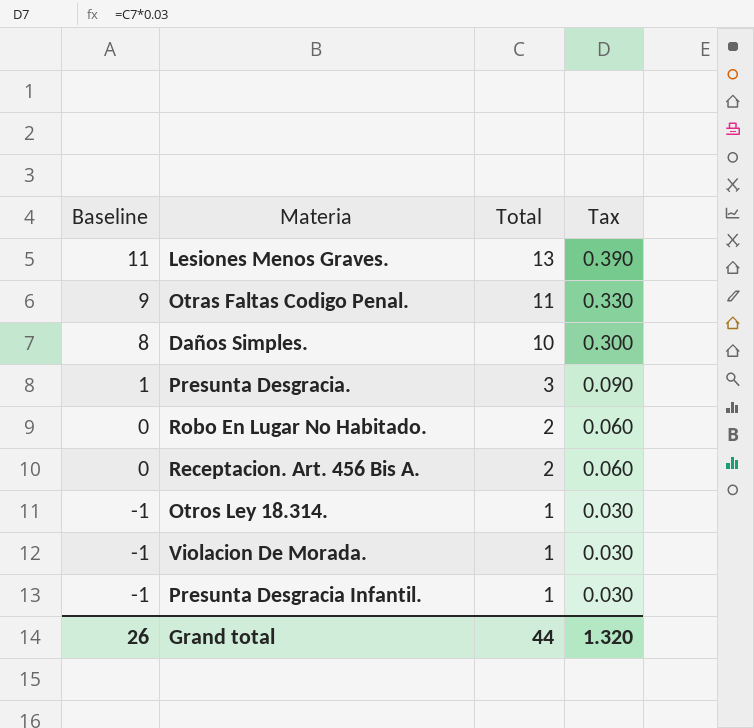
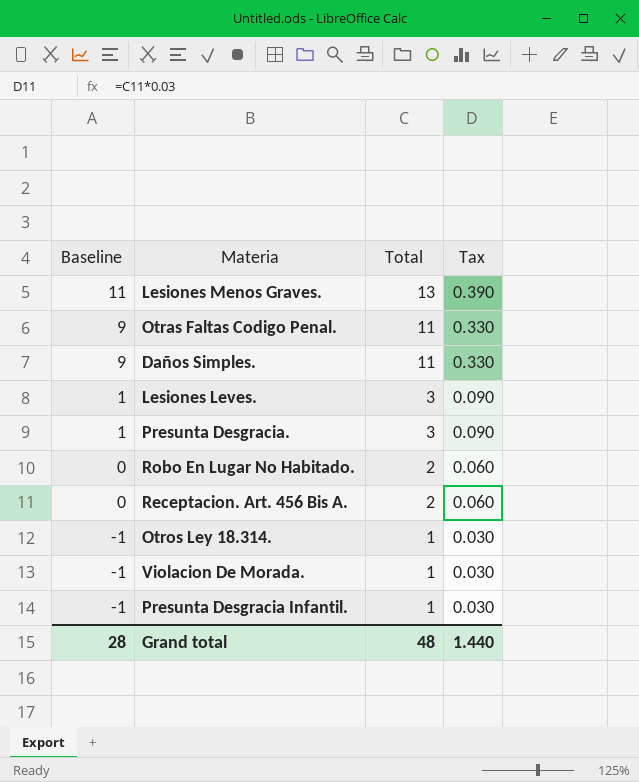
Daños Simples. | Baseline: 8 -> 9
Daños Simples. | Total: 10 -> 11
Daños Simples. | Tax: 0.300 -> 0.330
row Lesiones Leves.: none -> 1 | 3 | 0.090
Grand total | Baseline: 26 -> 28
Grand total | Total: 44 -> 48
Grand total | Tax: 1.320 -> 1.440

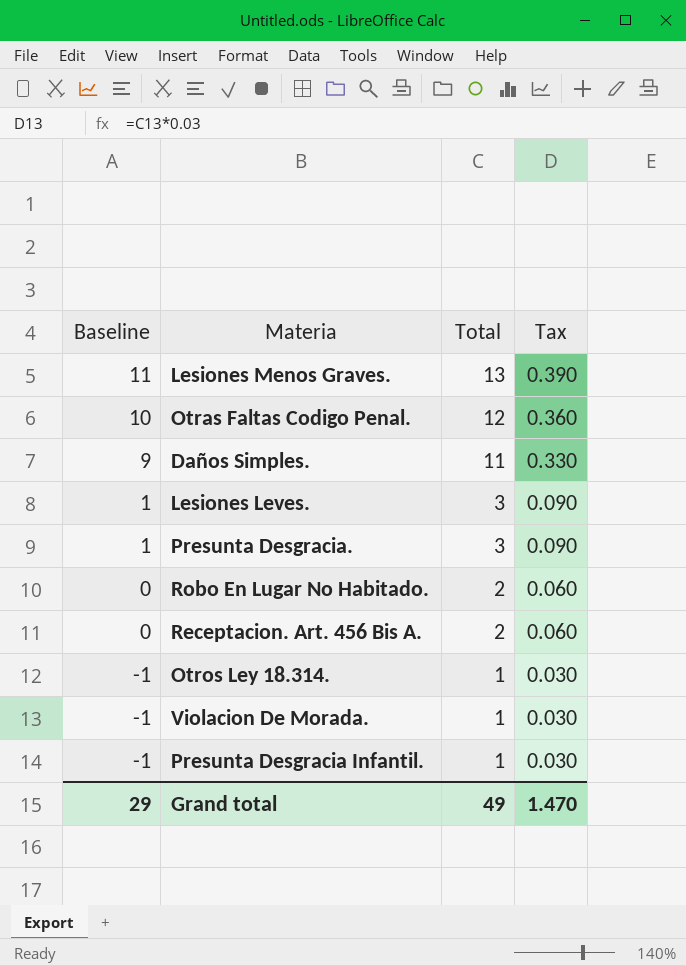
Otras Faltas Codigo Penal. | Baseline: 9 -> 10
Otras Faltas Codigo Penal. | Total: 11 -> 12
Otras Faltas Codigo Penal. | Tax: 0.330 -> 0.360
Grand total | Baseline: 28 -> 29
Grand total | Total: 48 -> 49
Grand total | Tax: 1.440 -> 1.470

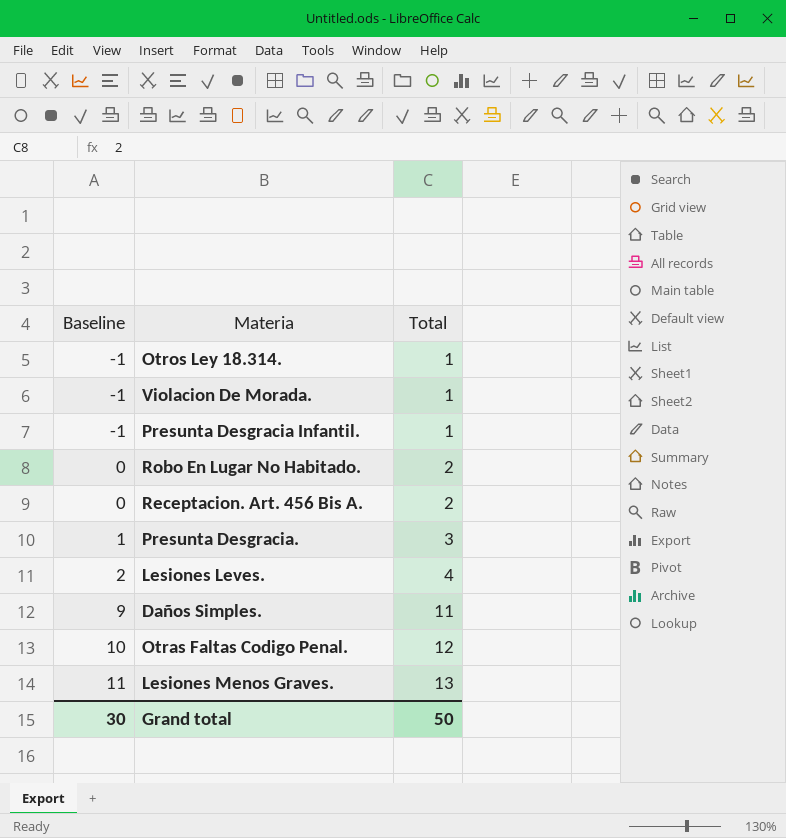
row order: Baseline descending -> Baseline ascending
column Tax | formula: [Total] * 0.03 -> none
Lesiones Leves. | Baseline: 1 -> 2
Lesiones Leves. | Total: 3 -> 4
Grand total | Baseline: 29 -> 30
Grand total | Total: 49 -> 50

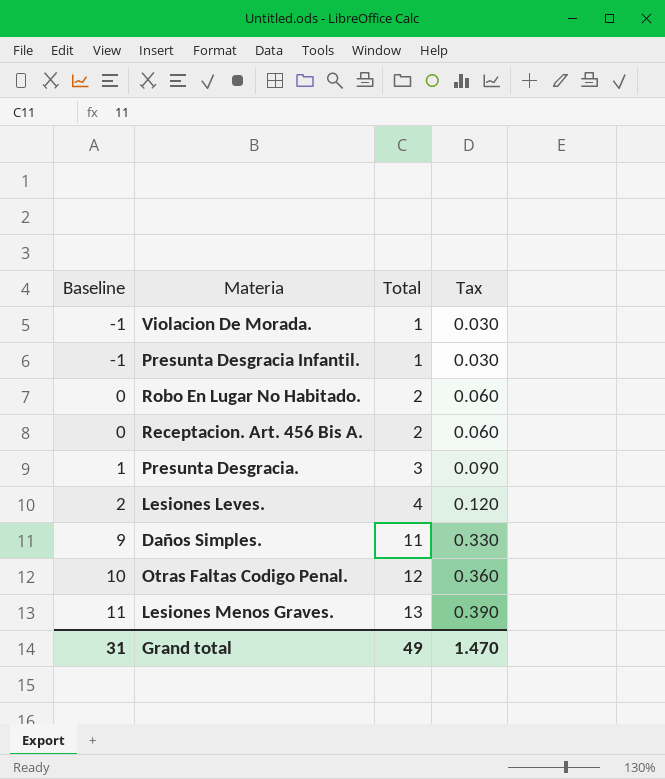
column Tax | formula: none -> [Total] * 0.03
row Otros Ley 18.314.: -1 | 1 -> none
Grand total | Baseline: 30 -> 31
Grand total | Total: 50 -> 49

